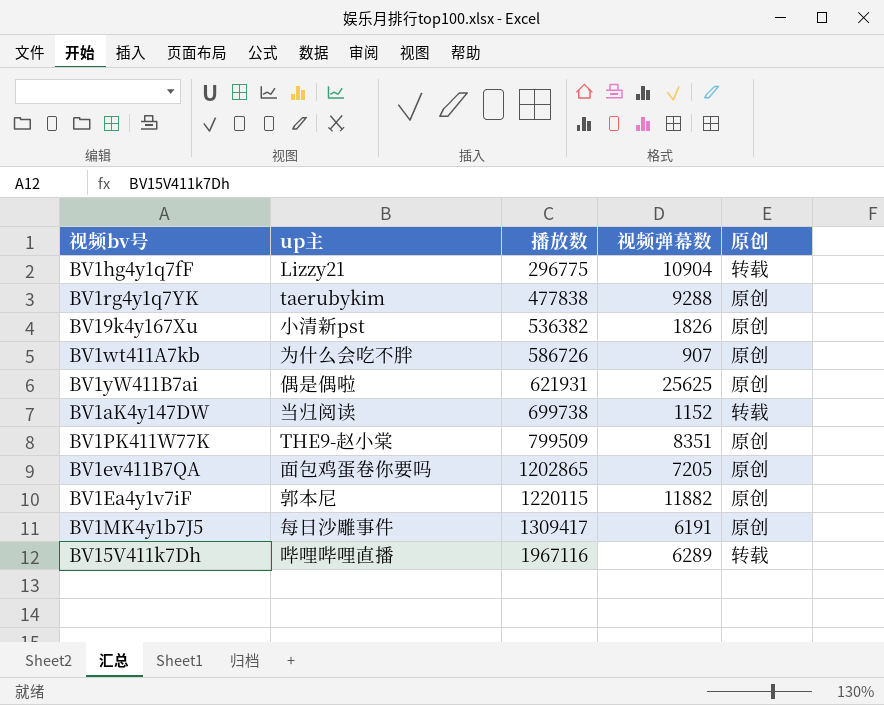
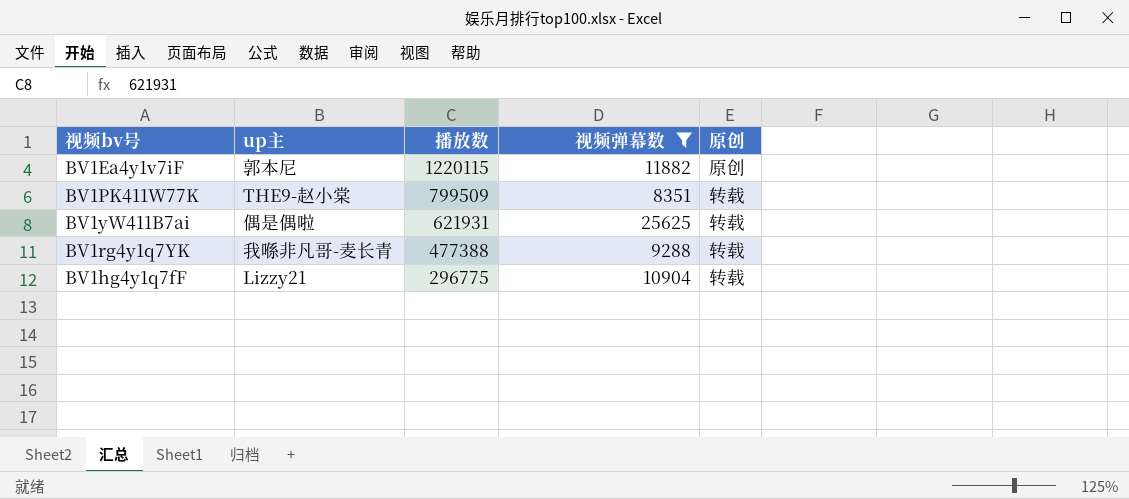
filter: none -> 视频弹幕数 >= 8351
row order: 播放数 ascending -> 播放数 descending
BV1PK411W77K | 原创: 原创 -> 转载
BV1yW411B7ai | 原创: 原创 -> 转载
BV1rg4y1q7YK | up主: taerubykim -> 我喺非凡哥-麦长青
BV1rg4y1q7YK | 播放数: 477838 -> 477388
BV1rg4y1q7YK | 原创: 原创 -> 转载

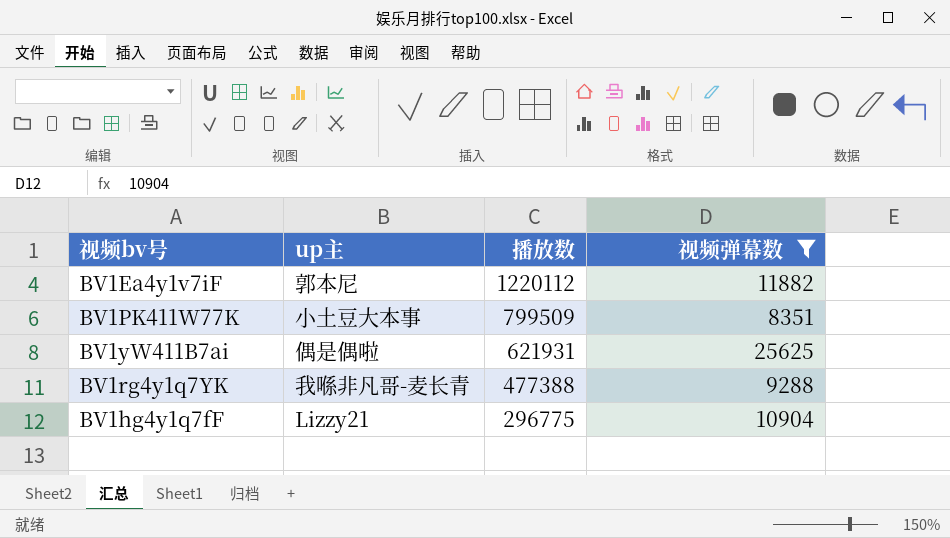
column 原创 | position: 5 -> none
BV1Ea4y1v7iF | 播放数: 1220115 -> 1220112
BV1PK411W77K | up主: THE9-赵小棠 -> 小土豆大本事

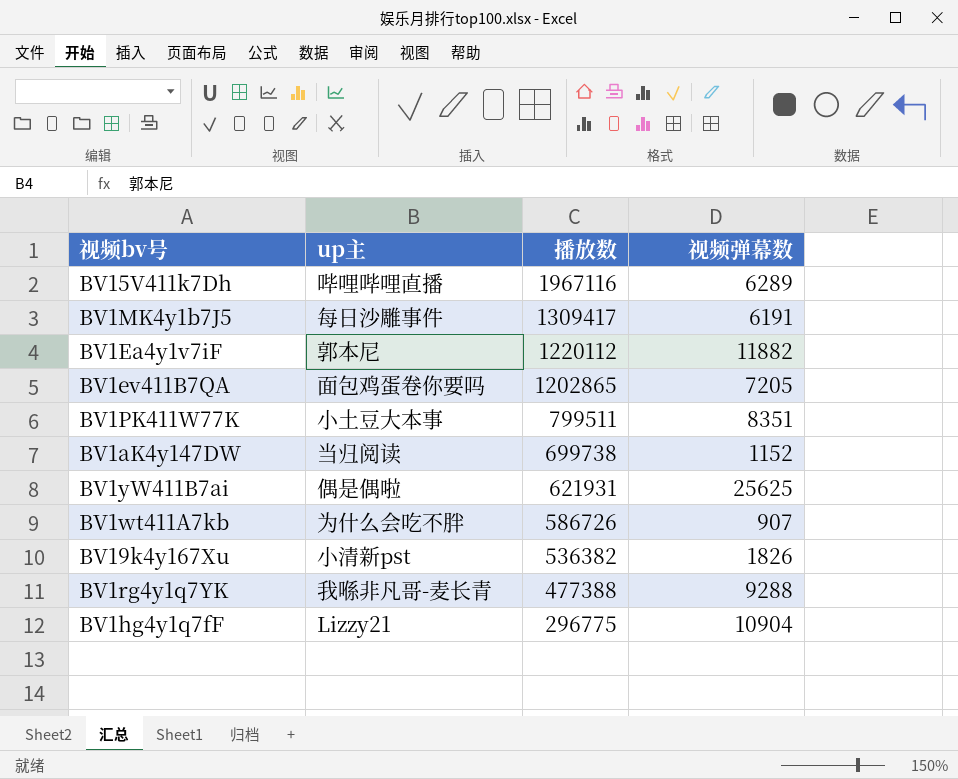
filter: 视频弹幕数 >= 8351 -> none
BV1PK411W77K | 播放数: 799509 -> 799511

